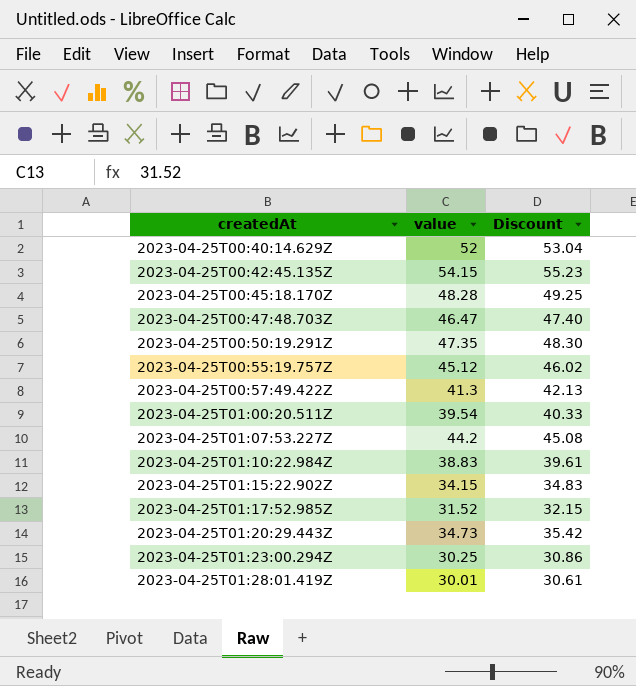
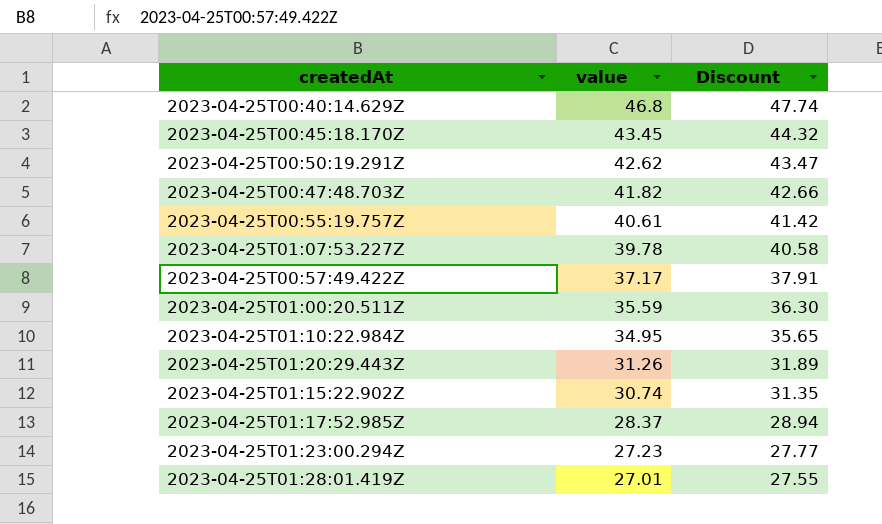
row order: createdAt ascending -> value descending
row 2023-04-25T00:42:45.135Z: 54.15 | 55.23 -> none
2023-04-25T00:40:14.629Z | value: 52 -> 46.8
2023-04-25T00:40:14.629Z | Discount: 53.04 -> 47.74
2023-04-25T00:45:18.170Z | value: 48.28 -> 43.45
2023-04-25T00:45:18.170Z | Discount: 49.25 -> 44.32
2023-04-25T00:50:19.291Z | value: 47.35 -> 42.62
2023-04-25T00:50:19.291Z | Discount: 48.30 -> 43.47
2023-04-25T00:47:48.703Z | value: 46.47 -> 41.82
2023-04-25T00:47:48.703Z | Discount: 47.40 -> 42.66
2023-04-25T00:55:19.757Z | value: 45.12 -> 40.61
2023-04-25T00:55:19.757Z | Discount: 46.02 -> 41.42
2023-04-25T01:07:53.227Z | value: 44.2 -> 39.78
2023-04-25T01:07:53.227Z | Discount: 45.08 -> 40.58
2023-04-25T00:57:49.422Z | value: 41.3 -> 37.17
2023-04-25T00:57:49.422Z | Discount: 42.13 -> 37.91
2023-04-25T01:00:20.511Z | value: 39.54 -> 35.59
2023-04-25T01:00:20.511Z | Discount: 40.33 -> 36.30
2023-04-25T01:10:22.984Z | value: 38.83 -> 34.95
2023-04-25T01:10:22.984Z | Discount: 39.61 -> 35.65
2023-04-25T01:20:29.443Z | value: 34.73 -> 31.26
2023-04-25T01:20:29.443Z | Discount: 35.42 -> 31.89
2023-04-25T01:15:22.902Z | value: 34.15 -> 30.74
2023-04-25T01:15:22.902Z | Discount: 34.83 -> 31.35
2023-04-25T01:17:52.985Z | value: 31.52 -> 28.37
2023-04-25T01:17:52.985Z | Discount: 32.15 -> 28.94
2023-04-25T01:23:00.294Z | value: 30.25 -> 27.23
2023-04-25T01:23:00.294Z | Discount: 30.86 -> 27.77
2023-04-25T01:28:01.419Z | value: 30.01 -> 27.01
2023-04-25T01:28:01.419Z | Discount: 30.61 -> 27.55

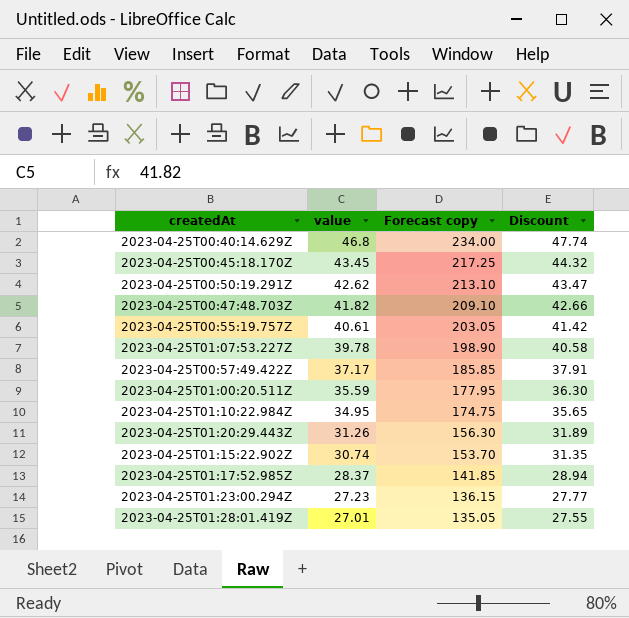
column Forecast copy | formula: none -> [value] * 5

